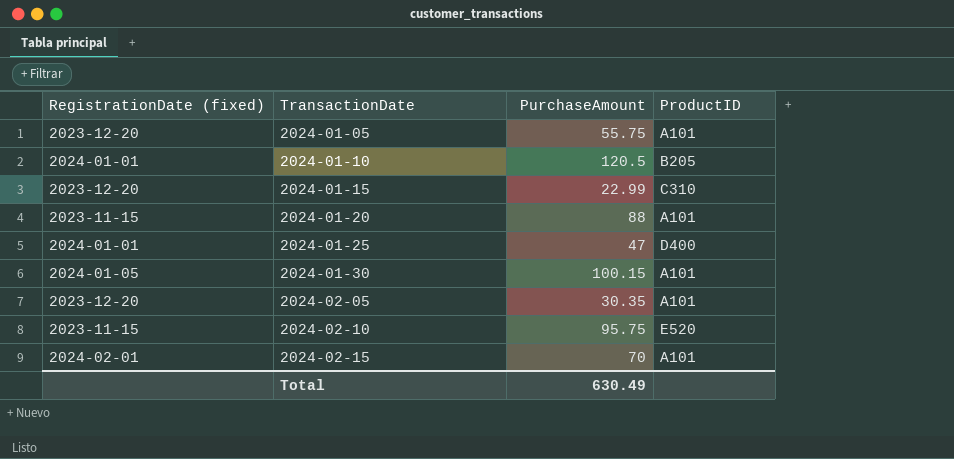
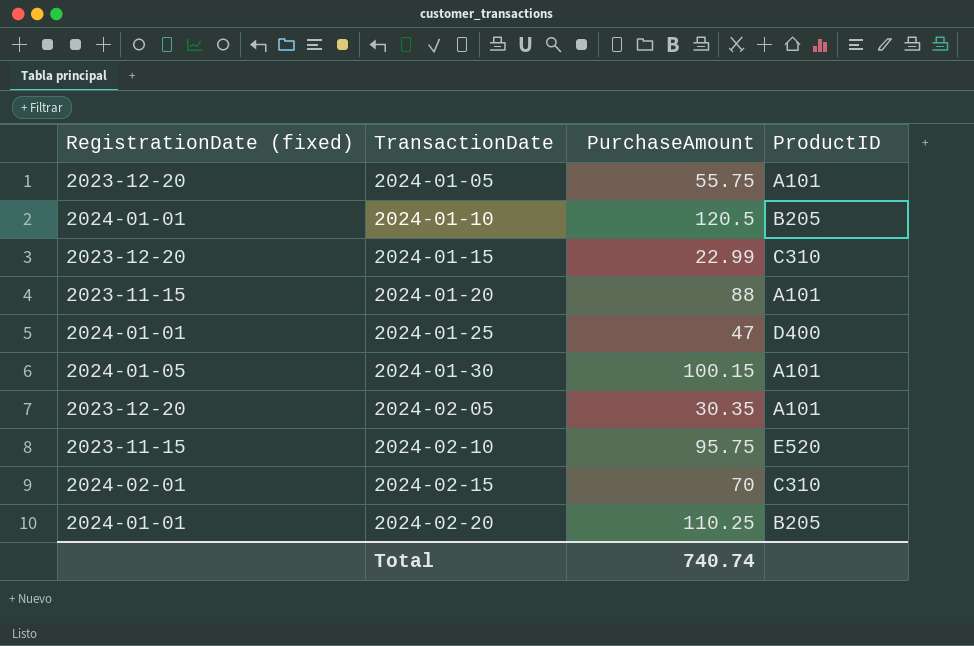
2024-02-15 | ProductID: A101 -> C310
row 2024-02-20: none -> 2024-01-01 | 110.25 | B205
Total | PurchaseAmount: 630.49 -> 740.74

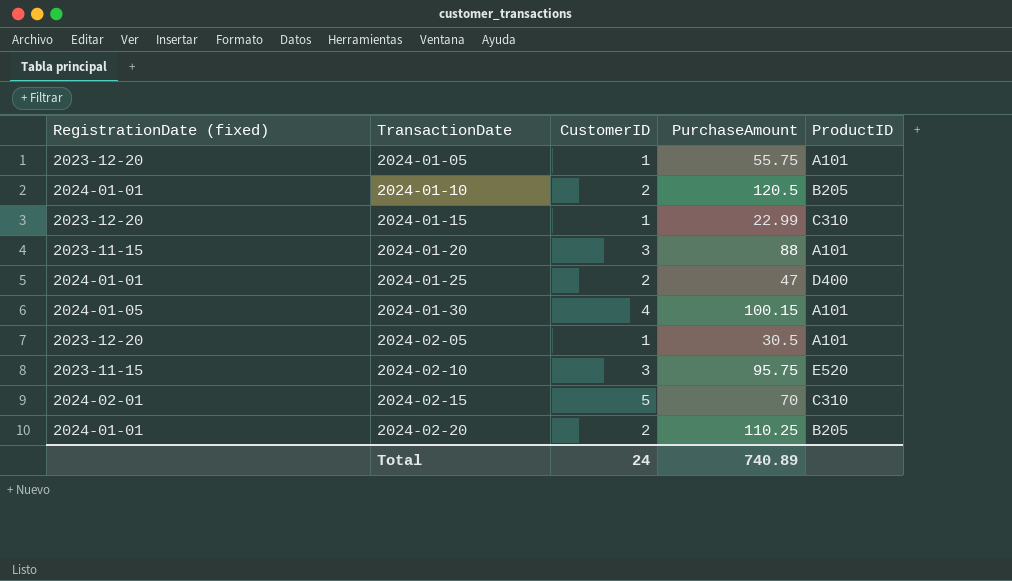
column CustomerID | position: none -> 3
2024-02-05 | PurchaseAmount: 30.35 -> 30.5
Total | PurchaseAmount: 740.74 -> 740.89

